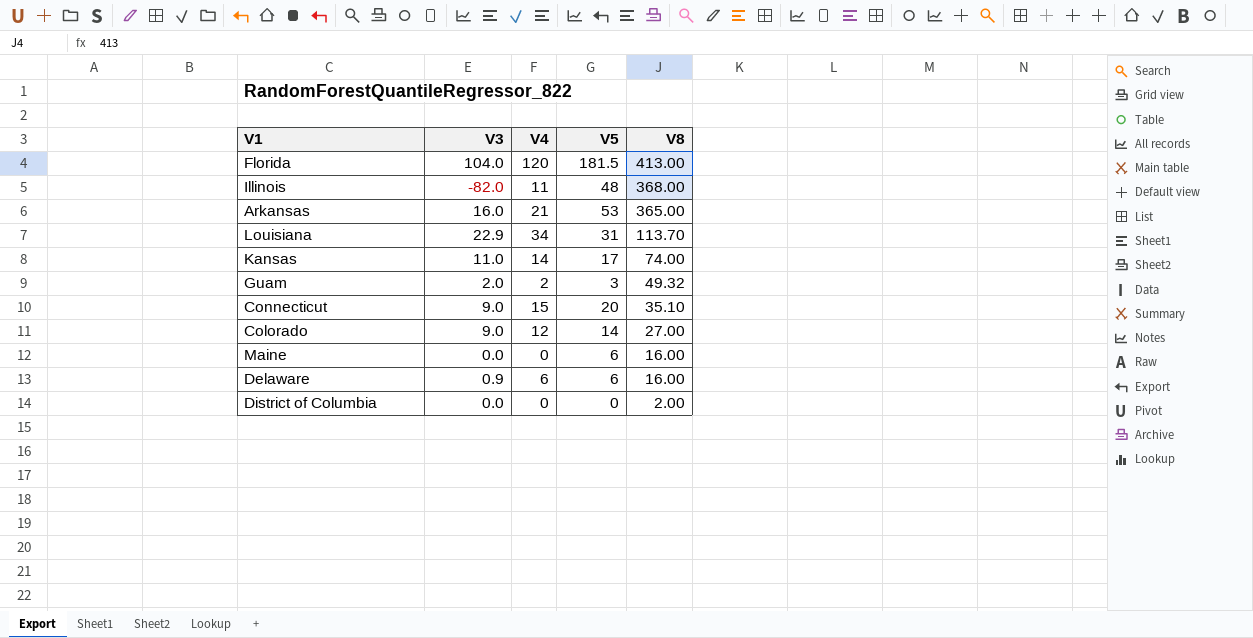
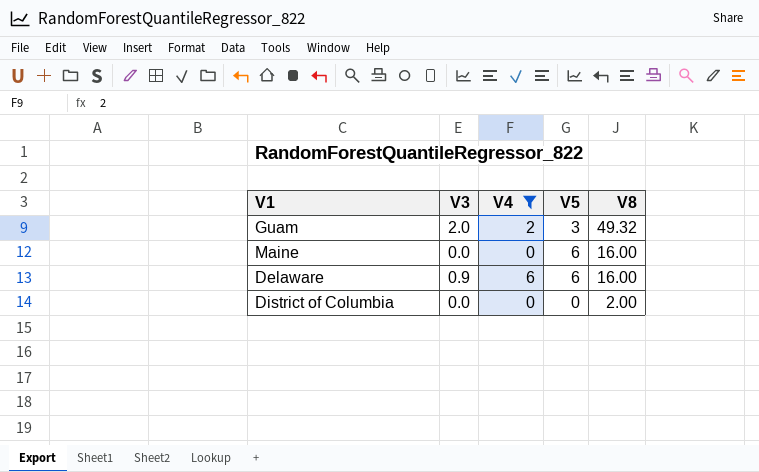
filter: none -> V4 <= 6

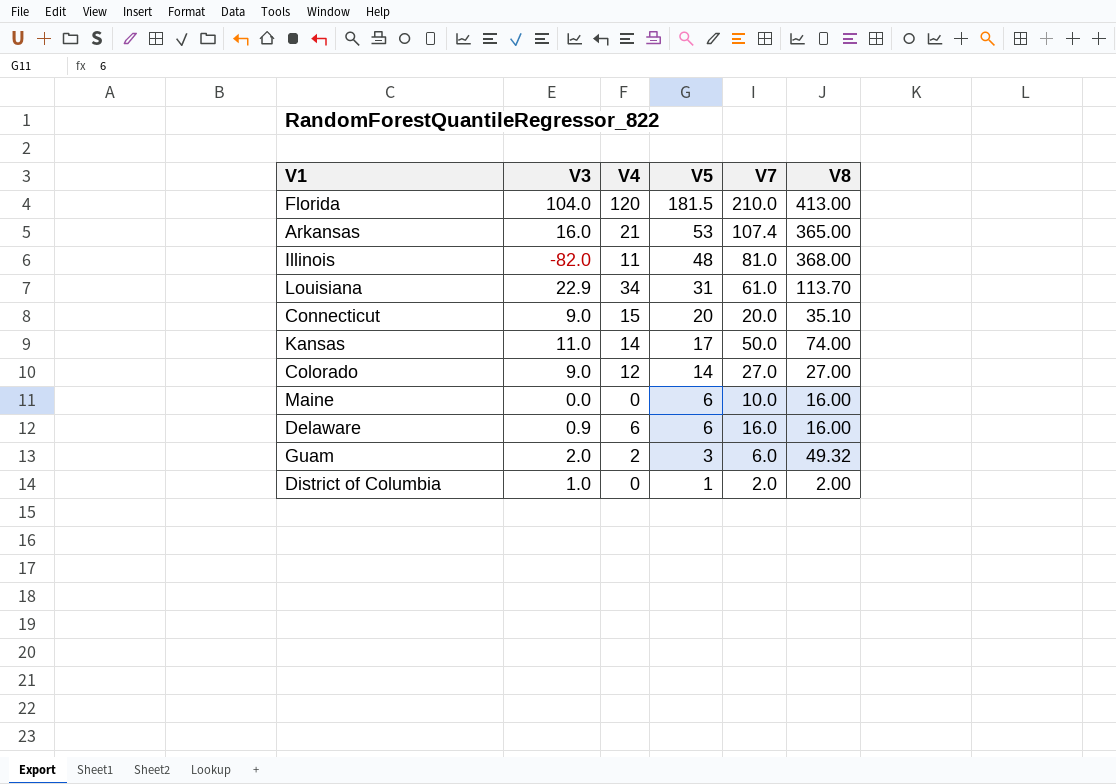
filter: V4 <= 6 -> none
row order: V8 descending -> V5 descending
column V7 | position: none -> 5
District of Columbia | V3: 0.0 -> 1.0
District of Columbia | V5: 0 -> 1

